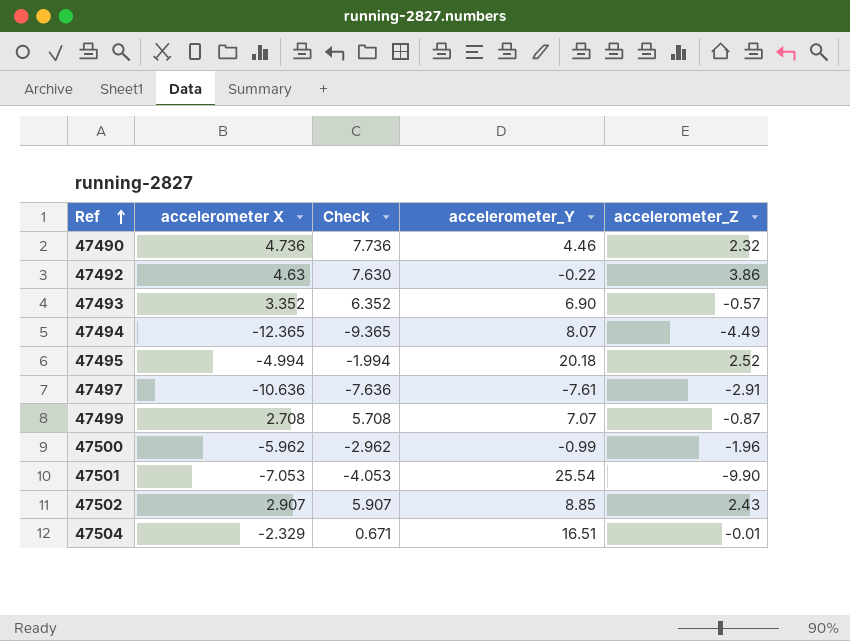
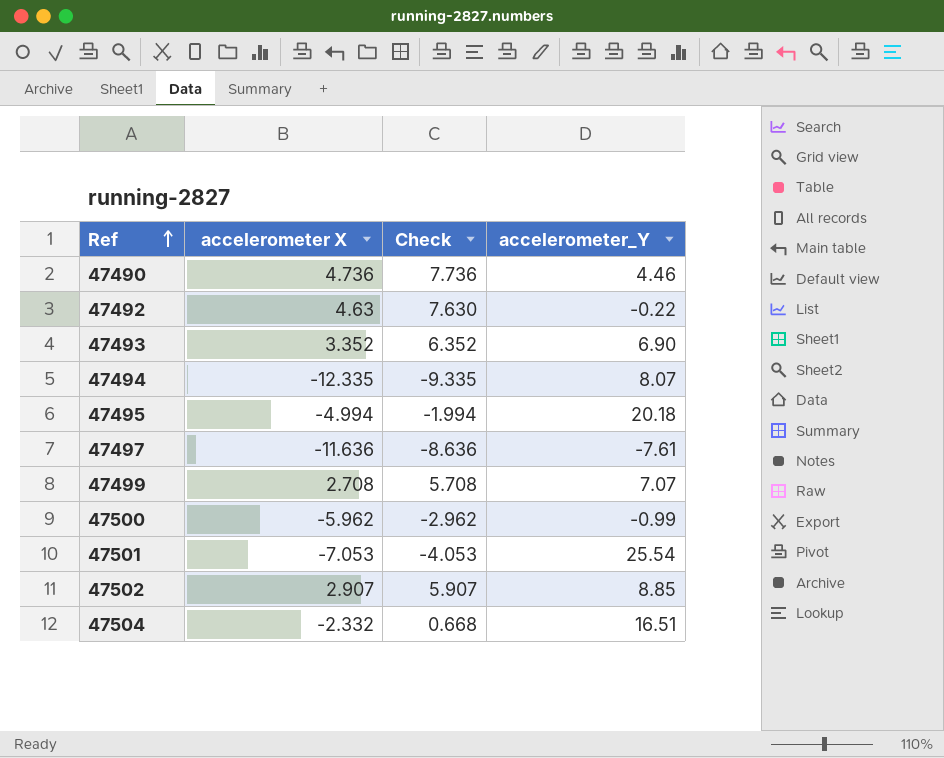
column accelerometer_Z | position: 5 -> none
47494 | accelerometer X: -12.365 -> -12.335
47494 | Check: -9.365 -> -9.335
47497 | accelerometer X: -10.636 -> -11.636
47497 | Check: -7.636 -> -8.636
47504 | accelerometer X: -2.329 -> -2.332
47504 | Check: 0.671 -> 0.668

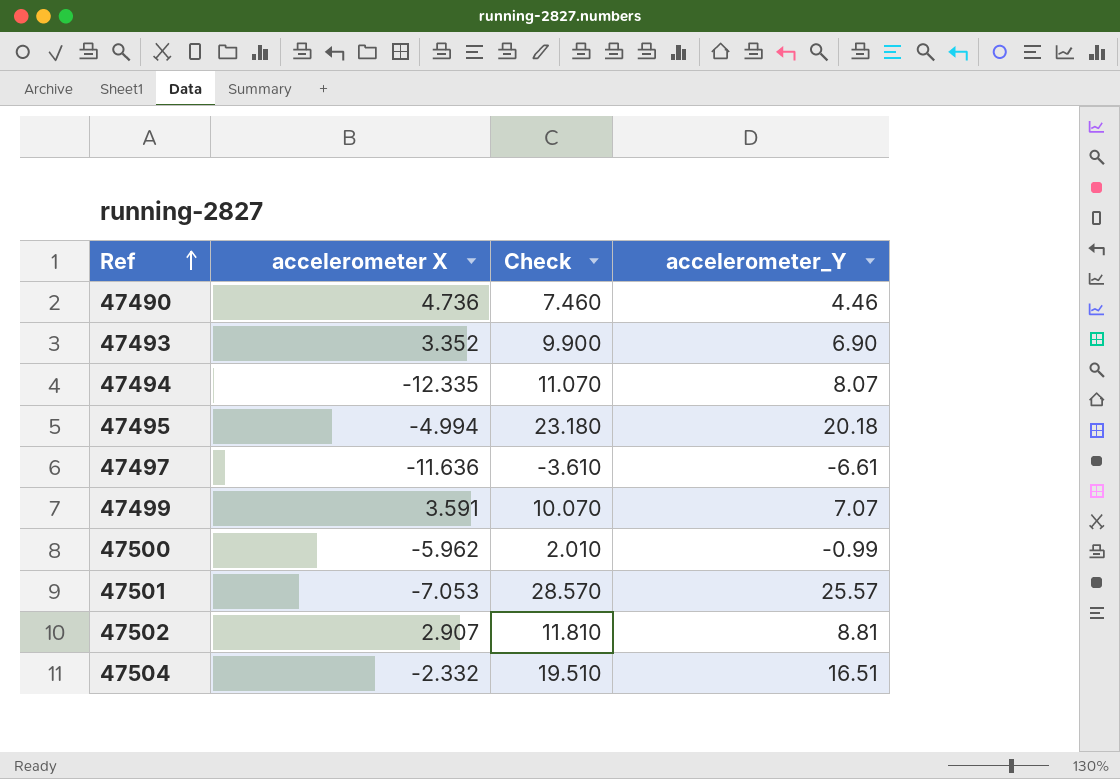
column Check | formula: [accelerometer X] + 3 -> [accelerometer_Y] + 3
row 47492: 4.63 | 7.630 | -0.22 -> none
47497 | accelerometer_Y: -7.61 -> -6.61
47499 | accelerometer X: 2.708 -> 3.591
47501 | accelerometer_Y: 25.54 -> 25.57
47502 | accelerometer_Y: 8.85 -> 8.81

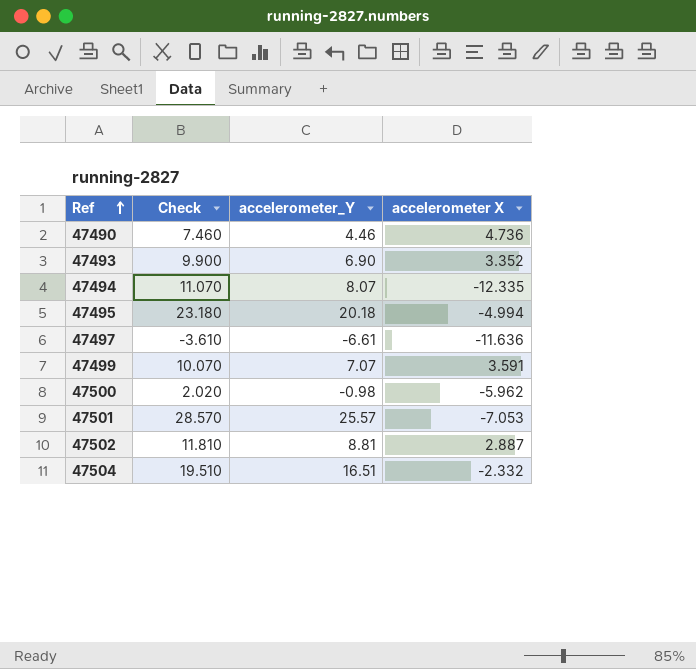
column accelerometer X | position: 2 -> 4
47500 | Check: 2.010 -> 2.020
47500 | accelerometer_Y: -0.99 -> -0.98
47502 | accelerometer X: 2.907 -> 2.887

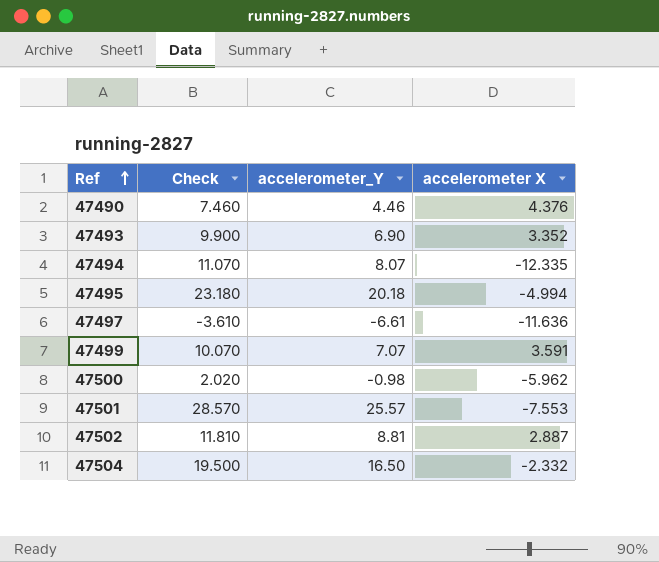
47490 | accelerometer X: 4.736 -> 4.376
47501 | accelerometer X: -7.053 -> -7.553
47504 | Check: 19.510 -> 19.500
47504 | accelerometer_Y: 16.51 -> 16.50

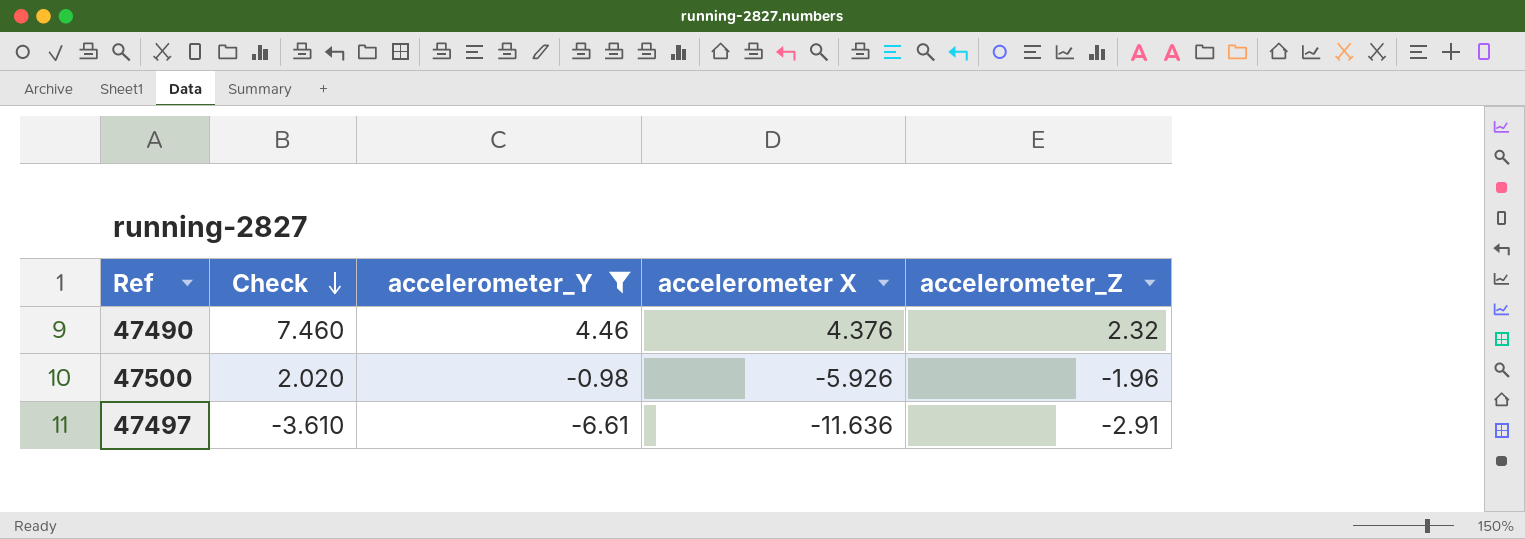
filter: none -> accelerometer_Y <= 4.46
row order: Ref ascending -> Check descending
column accelerometer_Z | position: none -> 5
47500 | accelerometer X: -5.962 -> -5.926

